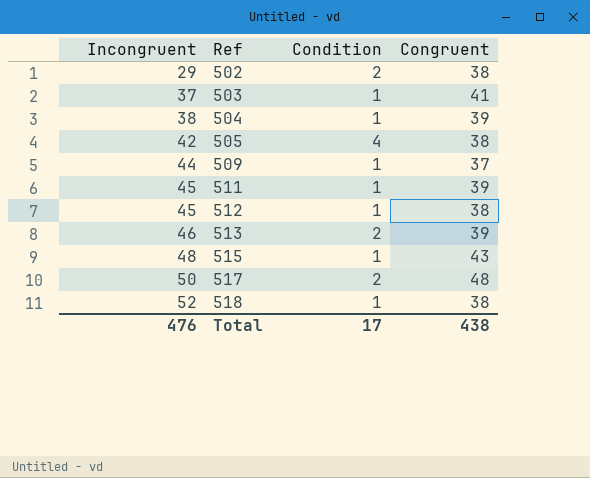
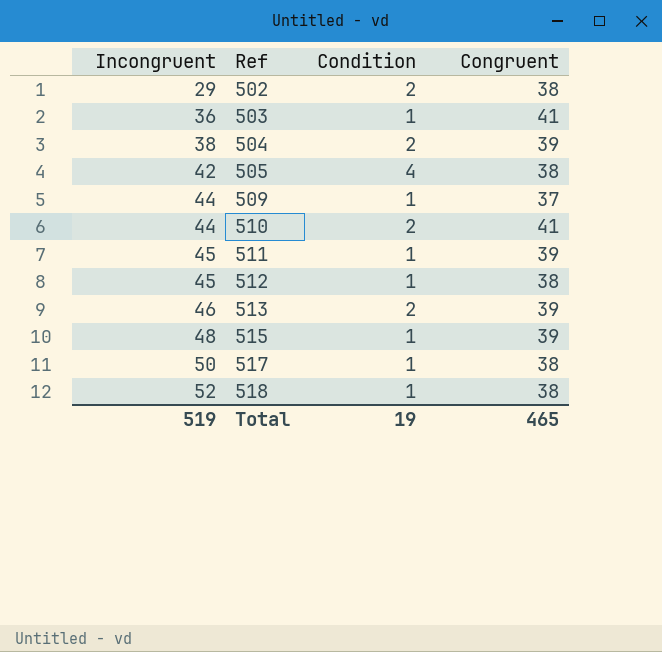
503 | Incongruent: 37 -> 36
504 | Condition: 1 -> 2
row 510: none -> 44 | 2 | 41
515 | Congruent: 43 -> 39
517 | Condition: 2 -> 1
517 | Congruent: 48 -> 38
Total | Incongruent: 476 -> 519
Total | Condition: 17 -> 19
Total | Congruent: 438 -> 465

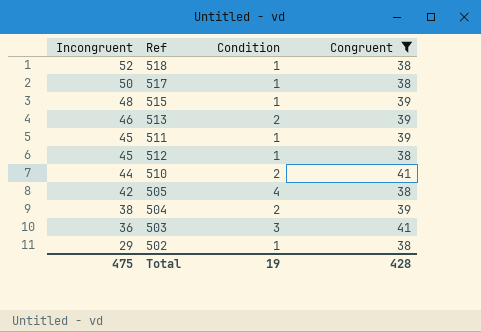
filter: none -> Congruent != 37
row order: Incongruent ascending -> Incongruent descending
503 | Condition: 1 -> 3
502 | Condition: 2 -> 1
Total | Incongruent: 519 -> 475
Total | Congruent: 465 -> 428

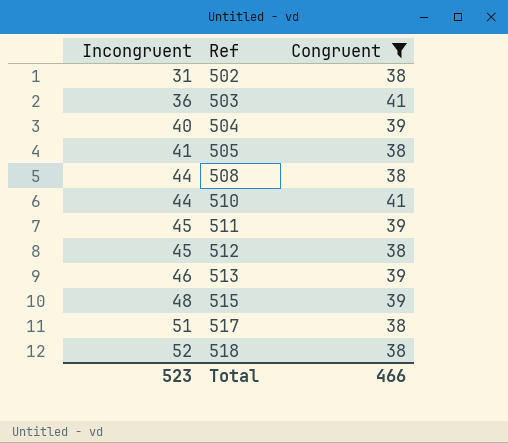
row order: Incongruent descending -> Incongruent ascending
column Condition | position: 3 -> none
502 | Incongruent: 29 -> 31
504 | Incongruent: 38 -> 40
505 | Incongruent: 42 -> 41
row 508: none -> 44 | 38
517 | Incongruent: 50 -> 51
Total | Incongruent: 475 -> 523
Total | Congruent: 428 -> 466

